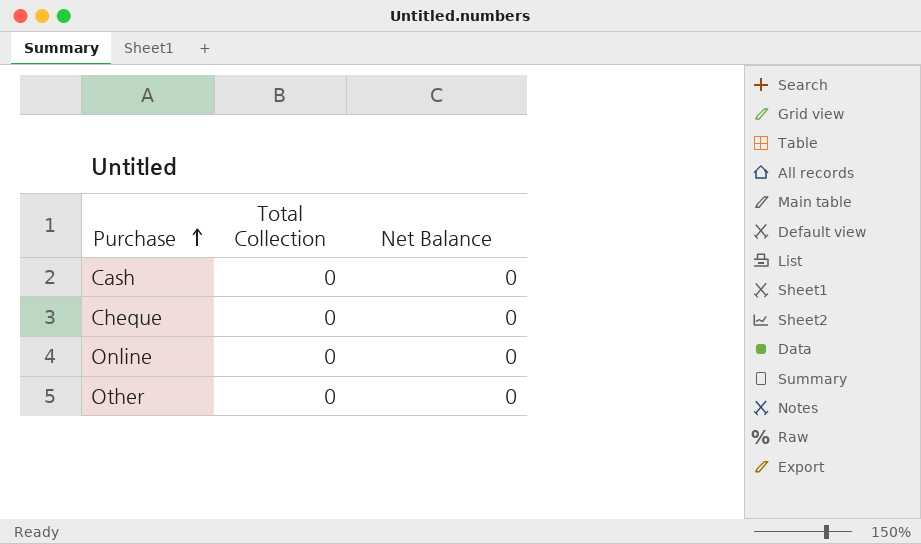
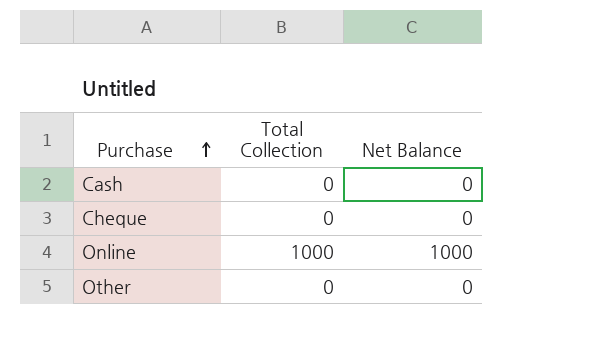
Online | Total Collection: 0 -> 1000
Online | Net Balance: 0 -> 1000

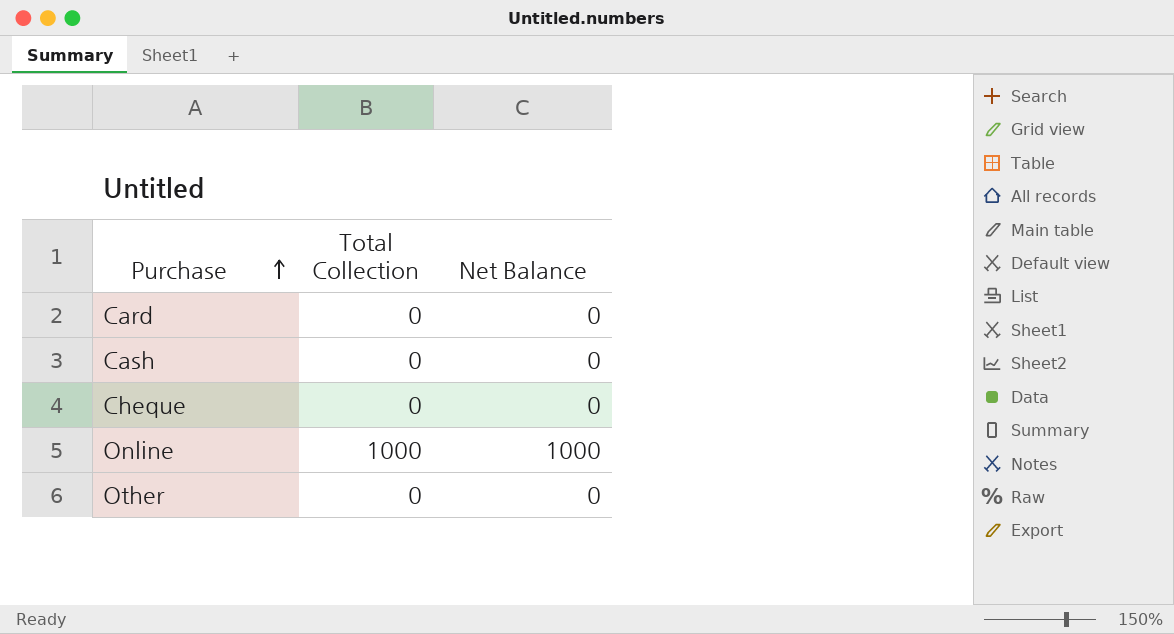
row Card: none -> 0 | 0

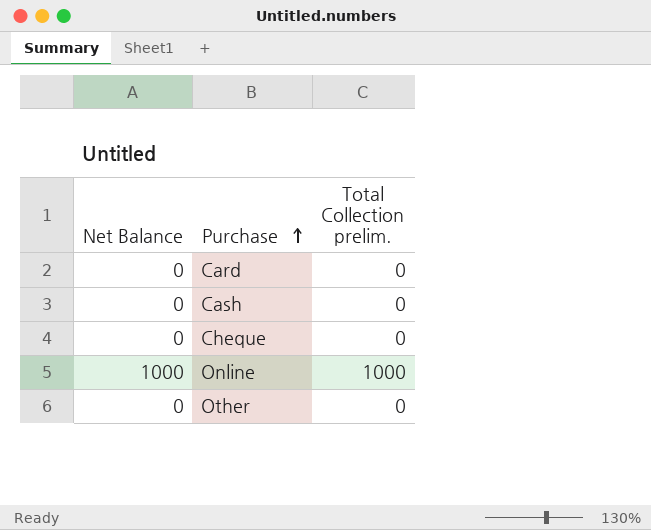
column Net Balance | position: 3 -> 1
column name: Total Collection -> Total Collection prelim.

